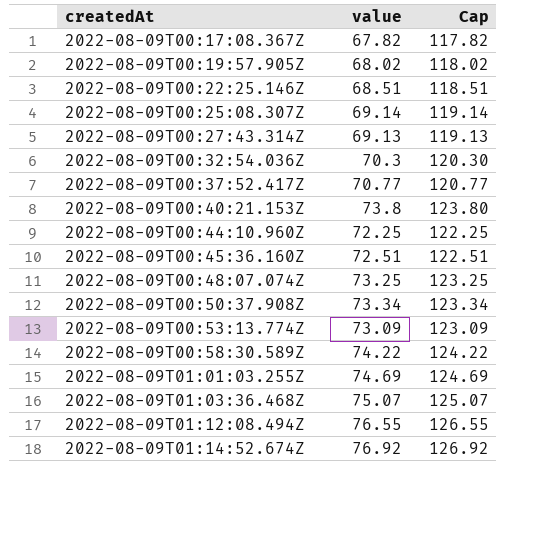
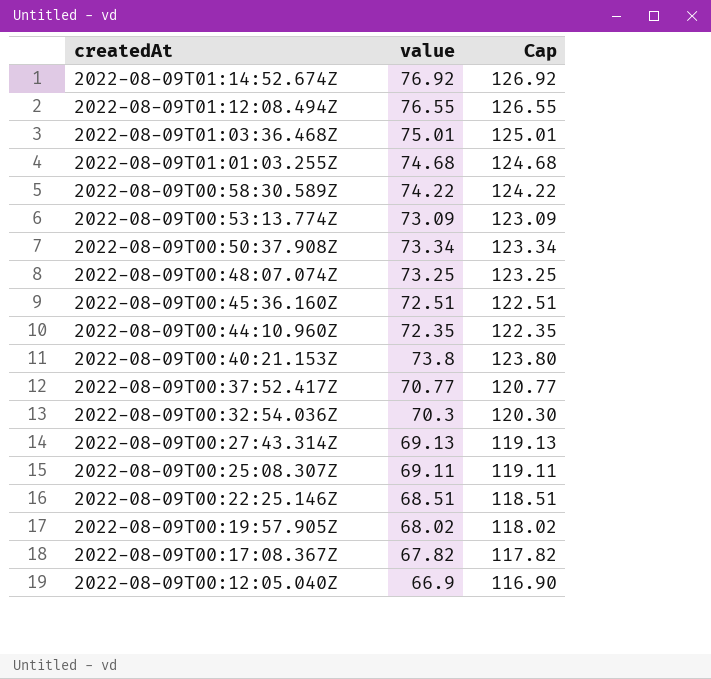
row order: createdAt ascending -> createdAt descending
2022-08-09T01:03:36.468Z | value: 75.07 -> 75.01
2022-08-09T01:03:36.468Z | Cap: 125.07 -> 125.01
2022-08-09T01:01:03.255Z | value: 74.69 -> 74.68
2022-08-09T01:01:03.255Z | Cap: 124.69 -> 124.68
2022-08-09T00:44:10.960Z | value: 72.25 -> 72.35
2022-08-09T00:44:10.960Z | Cap: 122.25 -> 122.35
2022-08-09T00:25:08.307Z | value: 69.14 -> 69.11
2022-08-09T00:25:08.307Z | Cap: 119.14 -> 119.11
row 2022-08-09T00:12:05.040Z: none -> 66.9 | 116.90

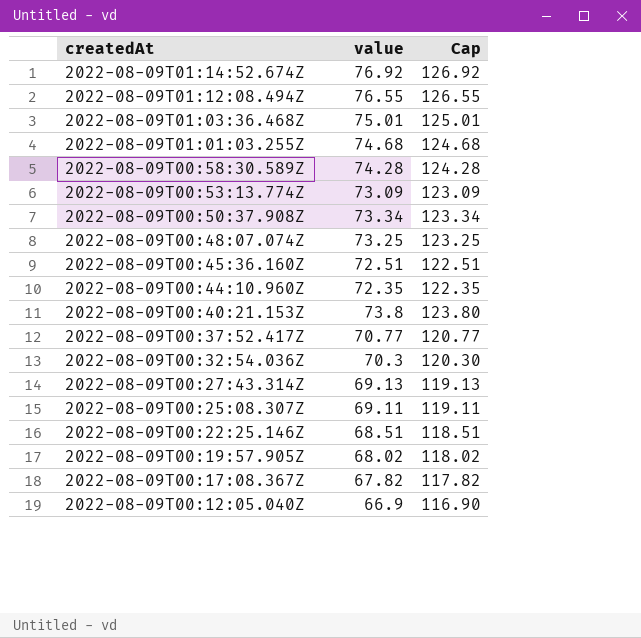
2022-08-09T00:58:30.589Z | value: 74.22 -> 74.28
2022-08-09T00:58:30.589Z | Cap: 124.22 -> 124.28

